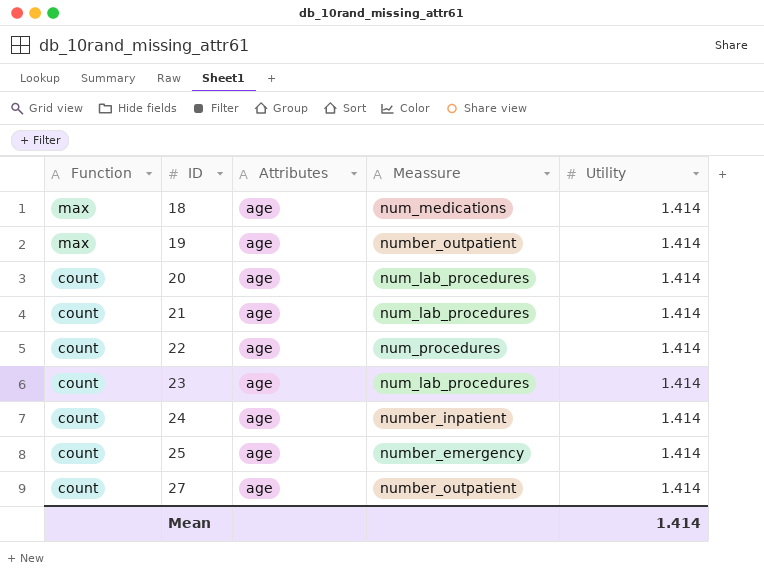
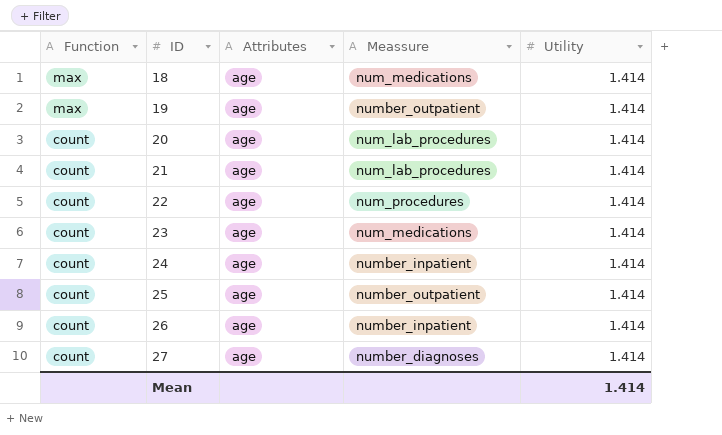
23 | Meassure: num_lab_procedures -> num_medications
25 | Meassure: number_emergency -> number_outpatient
row 26: none -> count | age | number_inpatient | 1.414
27 | Meassure: number_outpatient -> number_diagnoses

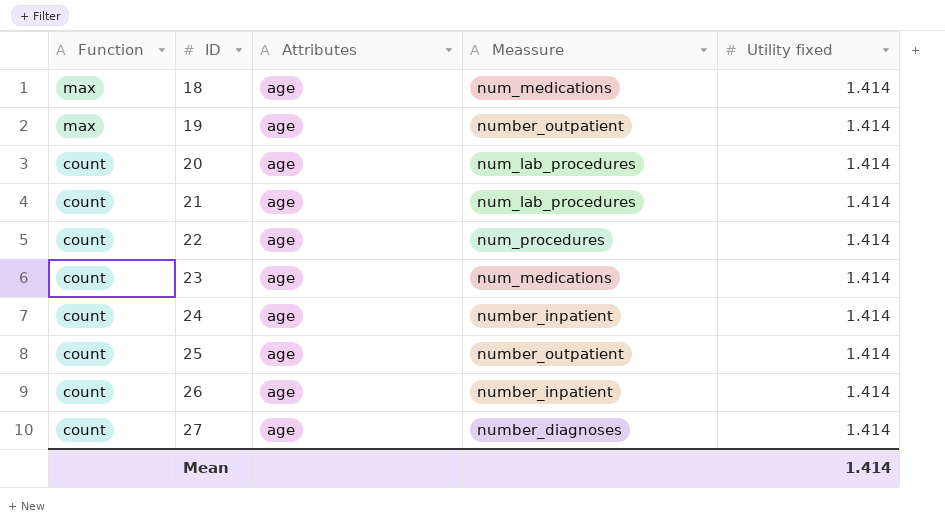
column name: Utility -> Utility fixed

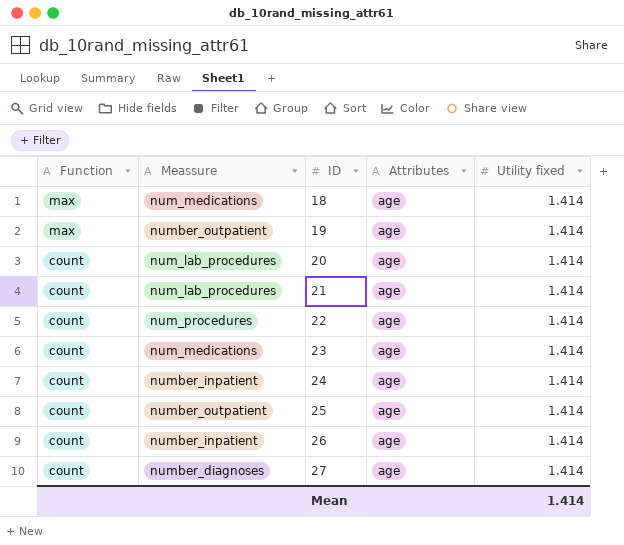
column Meassure | position: 4 -> 2

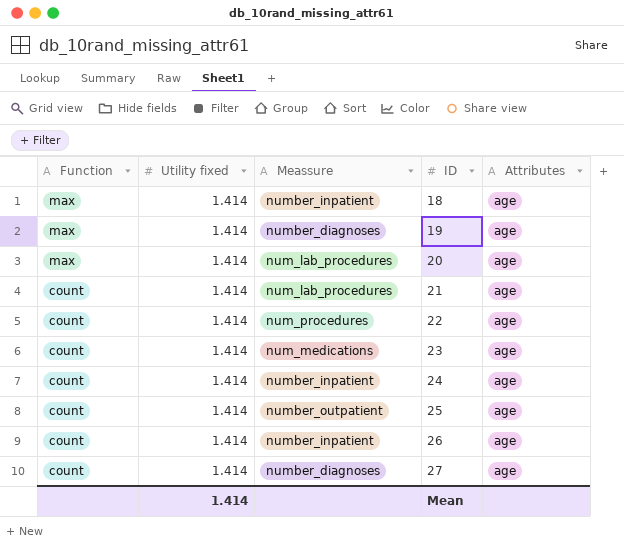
column Utility fixed | position: 5 -> 2
18 | Meassure: num_medications -> number_inpatient
19 | Meassure: number_outpatient -> number_diagnoses
20 | Function: count -> max

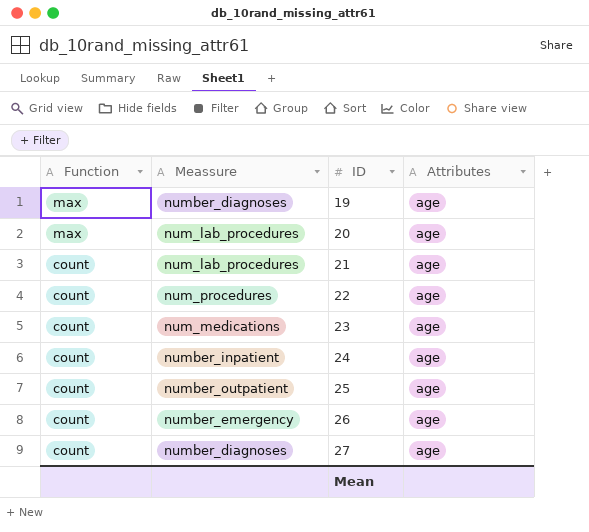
column Utility fixed | position: 2 -> none
row 18: max | 1.414 | number_inpatient | age -> none
26 | Meassure: number_inpatient -> number_emergency

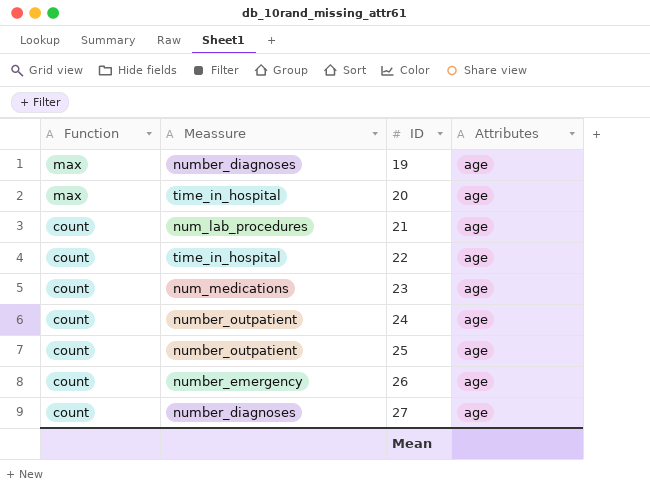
20 | Meassure: num_lab_procedures -> time_in_hospital
22 | Meassure: num_procedures -> time_in_hospital
24 | Meassure: number_inpatient -> number_outpatient

